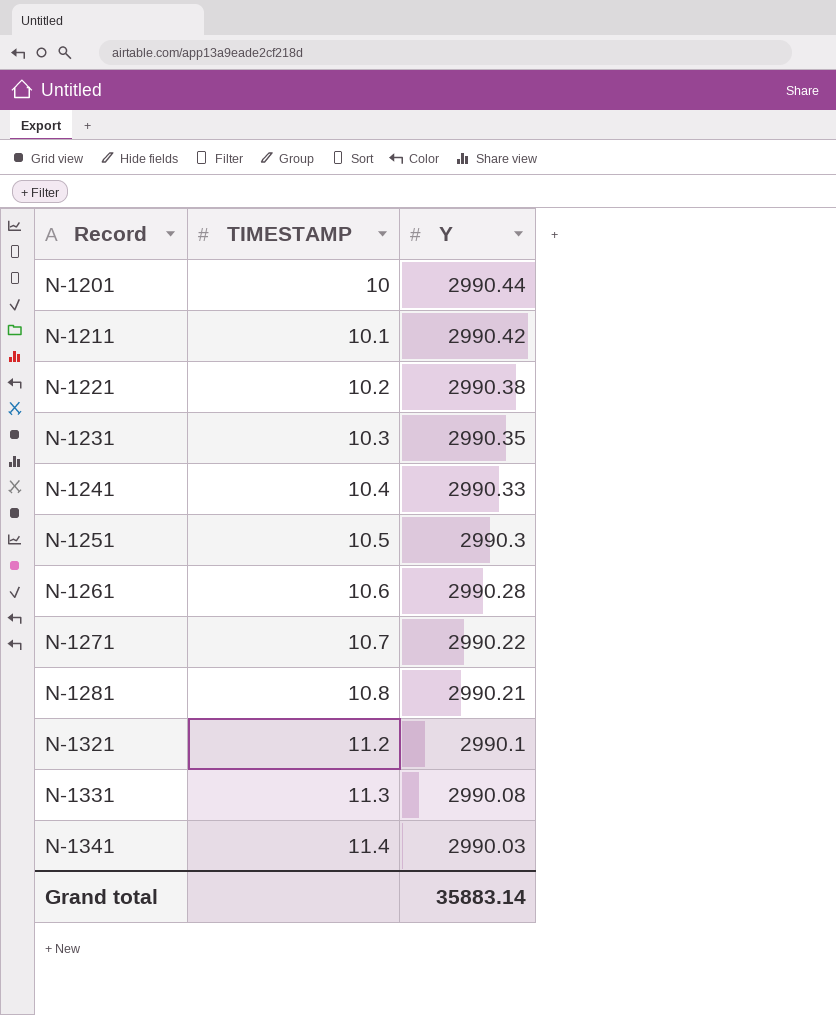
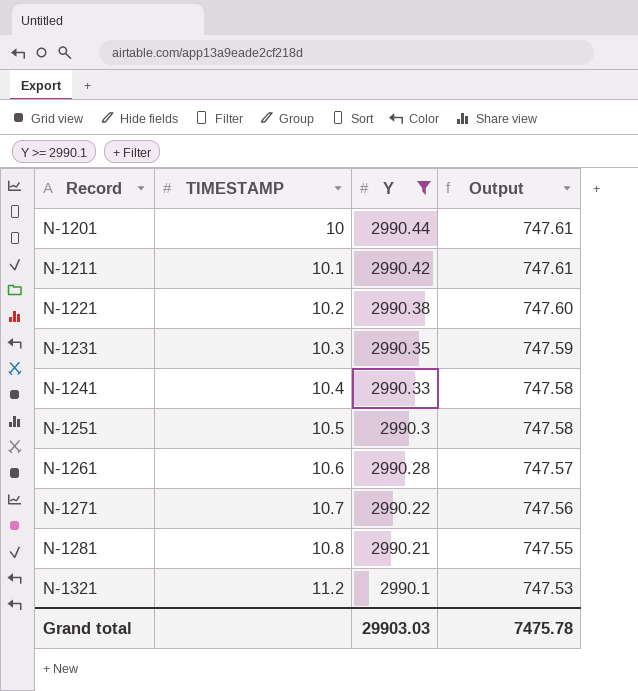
filter: none -> Y >= 2990.1
column Output | formula: none -> [Y] * 0.25
Grand total | Y: 35883.14 -> 29903.03

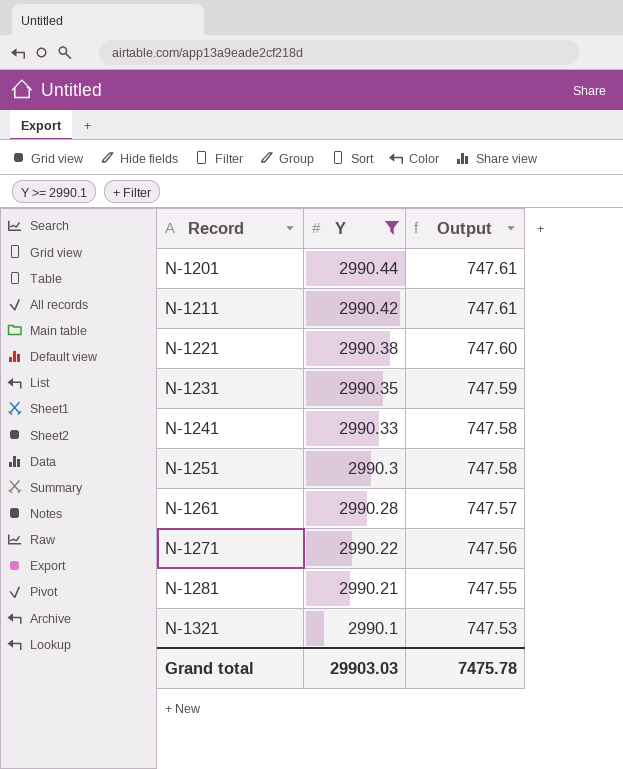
column TIMESTAMP | position: 2 -> none

